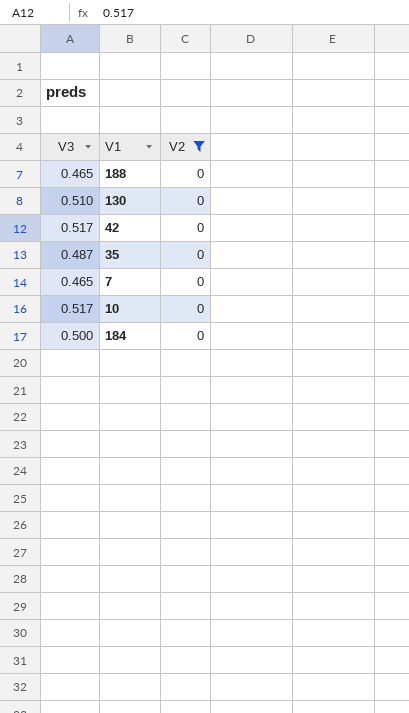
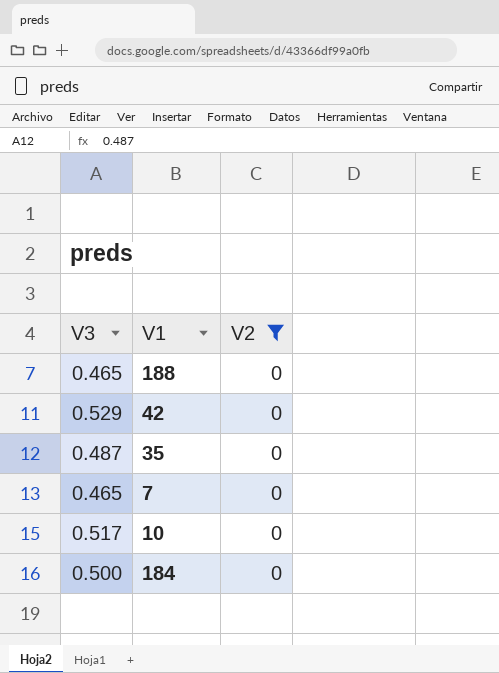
row 130: 0.510 | 0 -> none
42 | V3: 0.517 -> 0.529

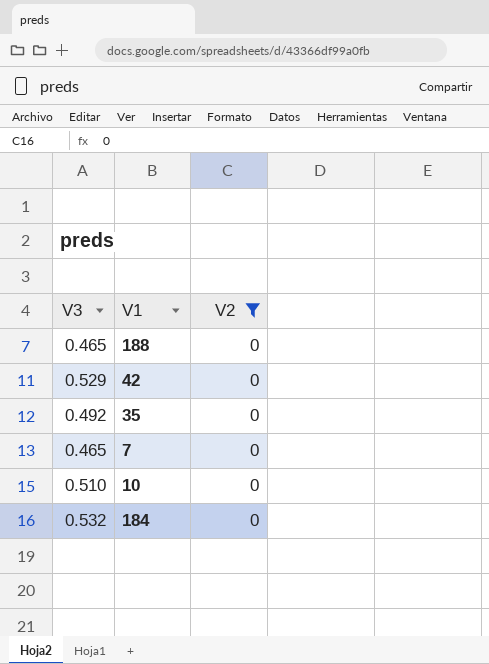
35 | V3: 0.487 -> 0.492
10 | V3: 0.517 -> 0.510
184 | V3: 0.500 -> 0.532

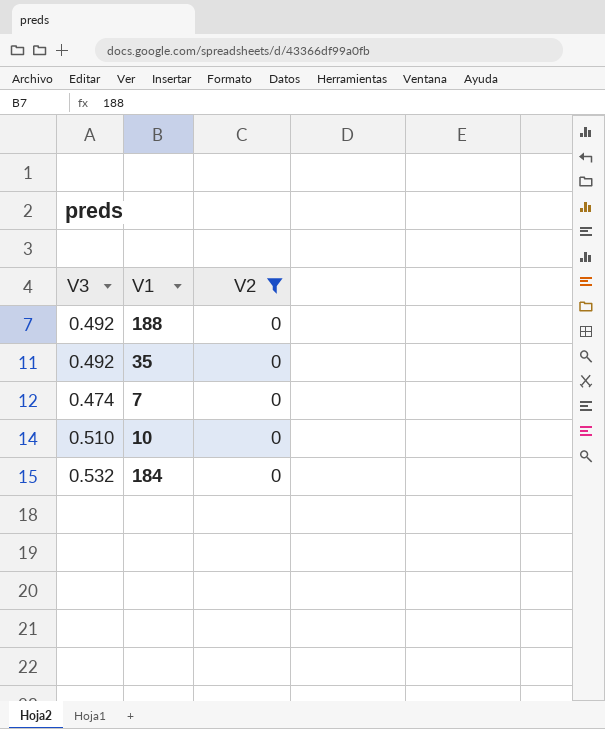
row 42: 0.529 | 0 -> none
188 | V3: 0.465 -> 0.492
7 | V3: 0.465 -> 0.474

